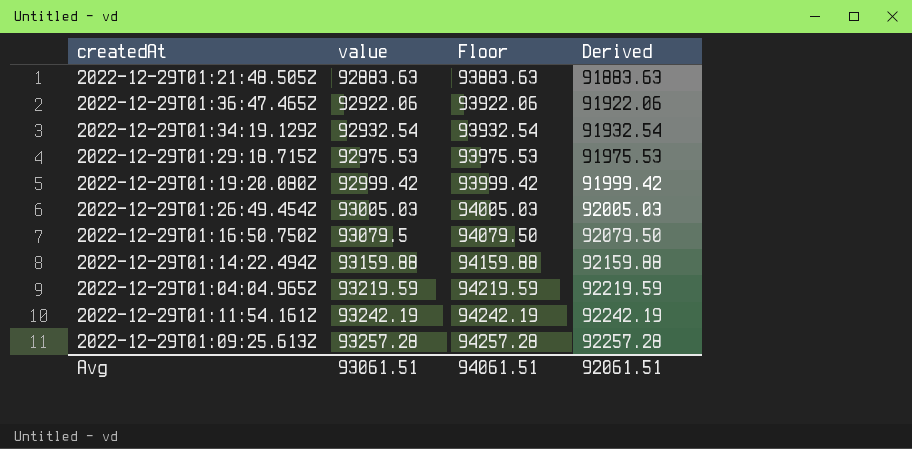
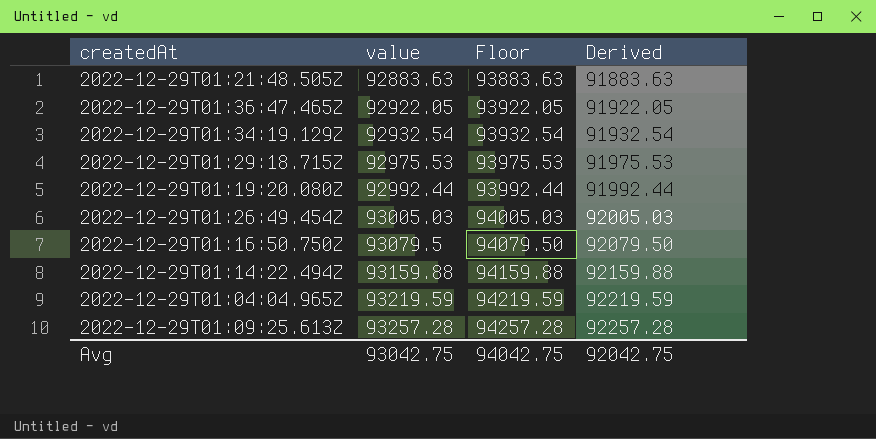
row 2022-12-29T01:11:54.161Z: 93242.19 | 94242.19 | 92242.19 -> none
2022-12-29T01:36:47.465Z | value: 92922.06 -> 92922.05
2022-12-29T01:36:47.465Z | Floor: 93922.06 -> 93922.05
2022-12-29T01:36:47.465Z | Derived: 91922.06 -> 91922.05
2022-12-29T01:19:20.080Z | value: 92999.42 -> 92992.44
2022-12-29T01:19:20.080Z | Floor: 93999.42 -> 93992.44
2022-12-29T01:19:20.080Z | Derived: 91999.42 -> 91992.44
Avg | value: 93061.51 -> 93042.75
Avg | Floor: 94061.51 -> 94042.75
Avg | Derived: 92061.51 -> 92042.75

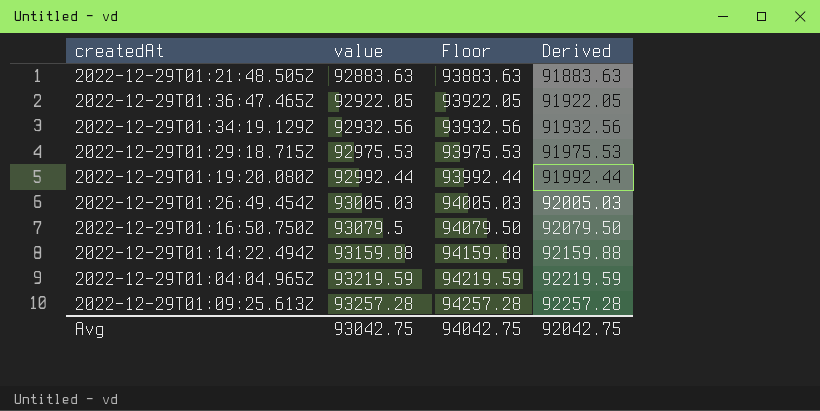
2022-12-29T01:34:19.129Z | value: 92932.54 -> 92932.56
2022-12-29T01:34:19.129Z | Floor: 93932.54 -> 93932.56
2022-12-29T01:34:19.129Z | Derived: 91932.54 -> 91932.56

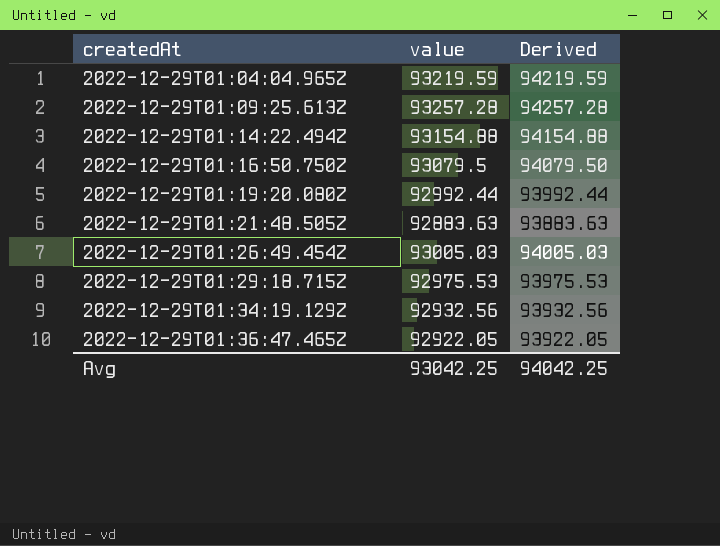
row order: value ascending -> createdAt ascending
column Floor | formula: [value] + 1000 -> none
column Derived | formula: [value] - 1000 -> [value] + 1000
2022-12-29T01:14:22.494Z | value: 93159.88 -> 93154.88
Avg | value: 93042.75 -> 93042.25
Avg | Derived: 92042.75 -> 94042.25

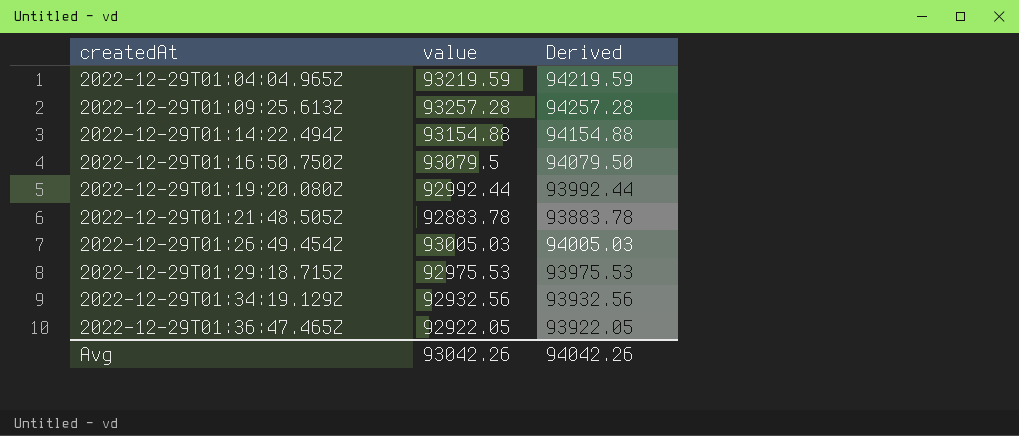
2022-12-29T01:21:48.505Z | value: 92883.63 -> 92883.78
2022-12-29T01:21:48.505Z | Derived: 93883.63 -> 93883.78
Avg | value: 93042.25 -> 93042.26
Avg | Derived: 94042.25 -> 94042.26

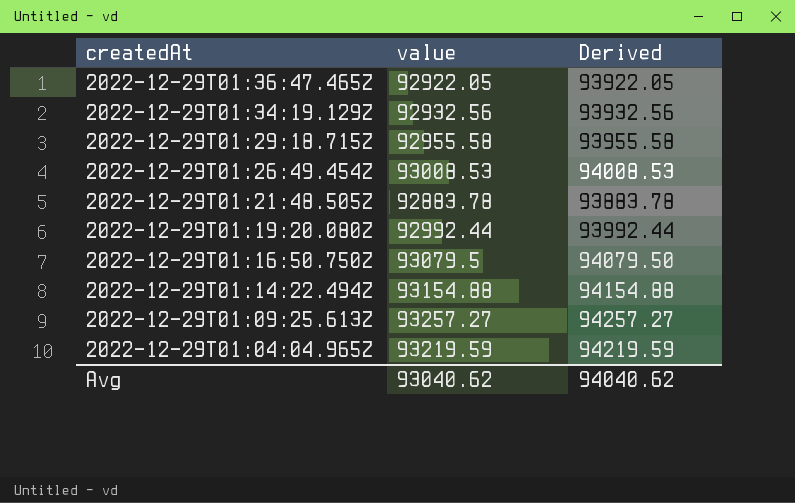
row order: createdAt ascending -> createdAt descending
2022-12-29T01:29:18.715Z | value: 92975.53 -> 92955.58
2022-12-29T01:29:18.715Z | Derived: 93975.53 -> 93955.58
2022-12-29T01:26:49.454Z | value: 93005.03 -> 93008.53
2022-12-29T01:26:49.454Z | Derived: 94005.03 -> 94008.53
2022-12-29T01:09:25.613Z | value: 93257.28 -> 93257.27
2022-12-29T01:09:25.613Z | Derived: 94257.28 -> 94257.27
Avg | value: 93042.26 -> 93040.62
Avg | Derived: 94042.26 -> 94040.62

